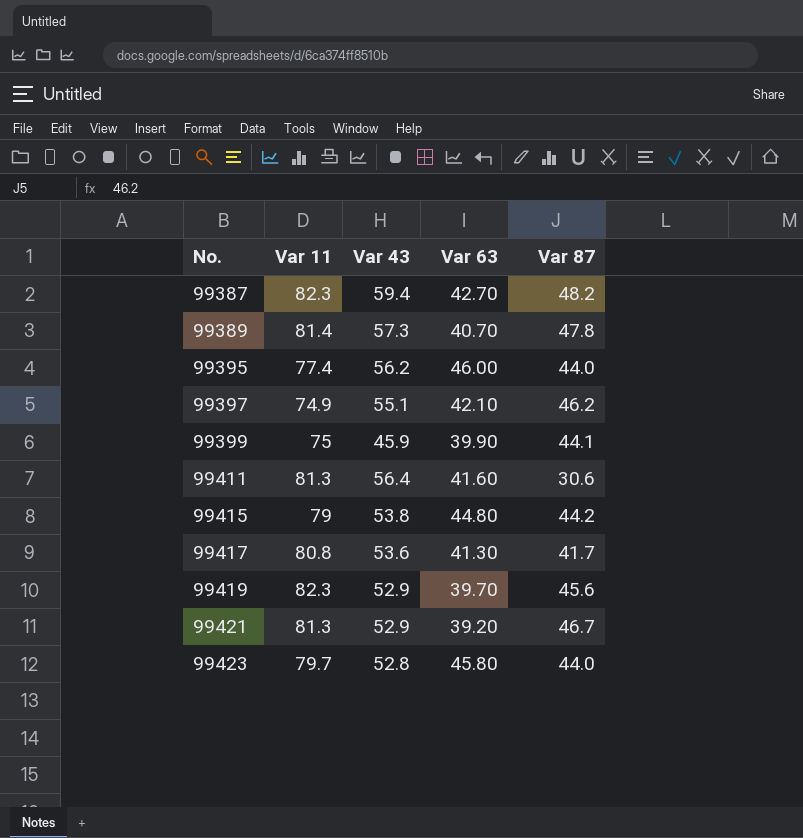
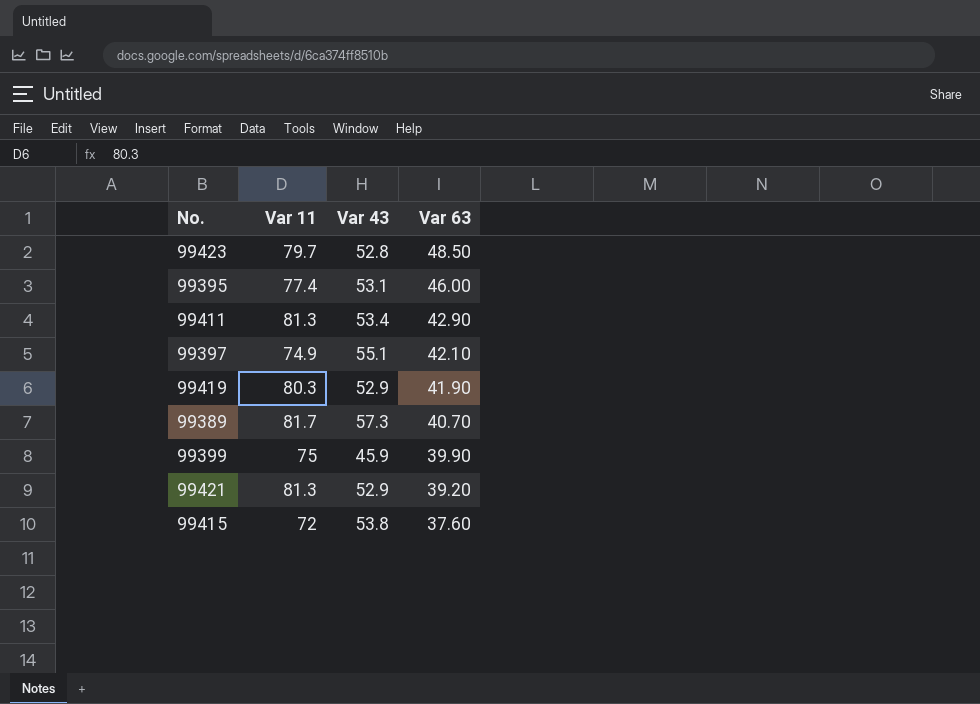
row order: No. ascending -> Var 63 descending
column Var 87 | position: 5 -> none
row 99387: 82.3 | 59.4 | 42.70 | 48.2 -> none
row 99417: 80.8 | 53.6 | 41.30 | 41.7 -> none
99423 | Var 63: 45.80 -> 48.50
99395 | Var 43: 56.2 -> 53.1
99411 | Var 43: 56.4 -> 53.4
99411 | Var 63: 41.60 -> 42.90
99419 | Var 11: 82.3 -> 80.3
99419 | Var 63: 39.70 -> 41.90
99389 | Var 11: 81.4 -> 81.7
99415 | Var 11: 79 -> 72
99415 | Var 63: 44.80 -> 37.60

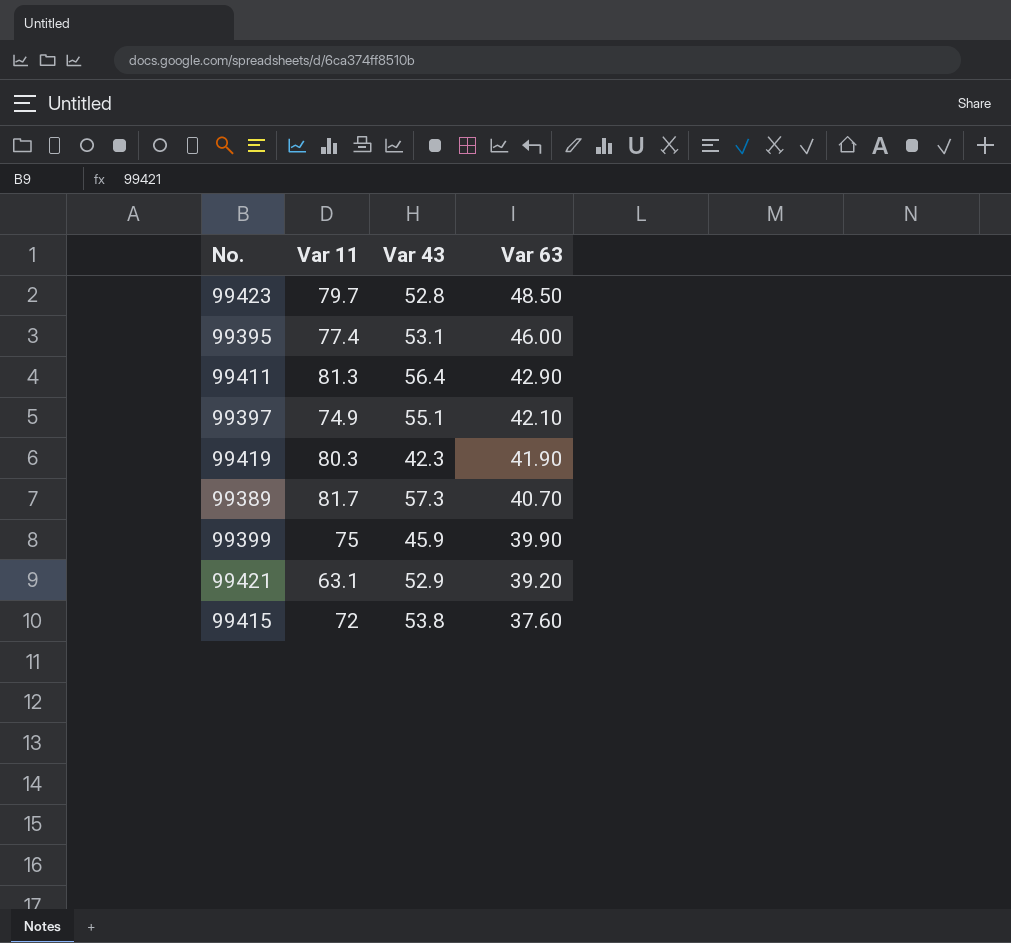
99411 | Var 43: 53.4 -> 56.4
99419 | Var 43: 52.9 -> 42.3
99421 | Var 11: 81.3 -> 63.1

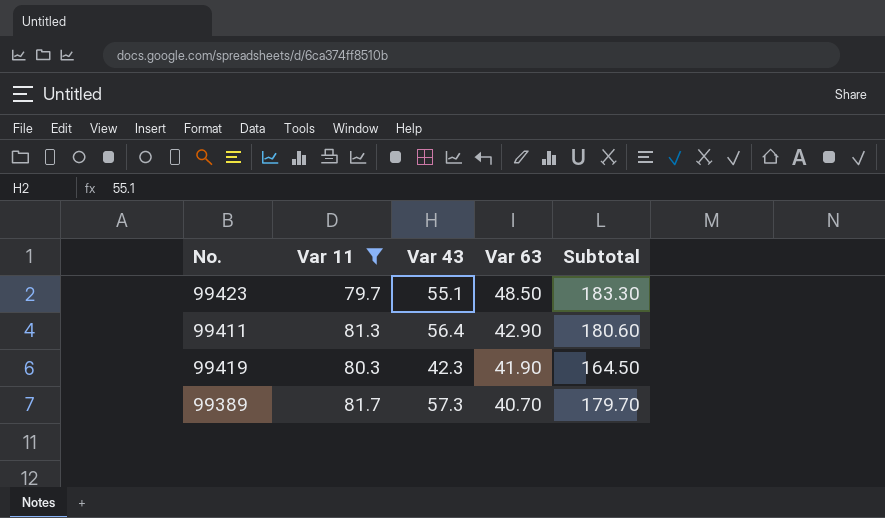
filter: none -> Var 11 >= 79.7
column Subtotal | formula: none -> [Var 11] + [Var 43] + [Var 63]
99423 | Var 43: 52.8 -> 55.1

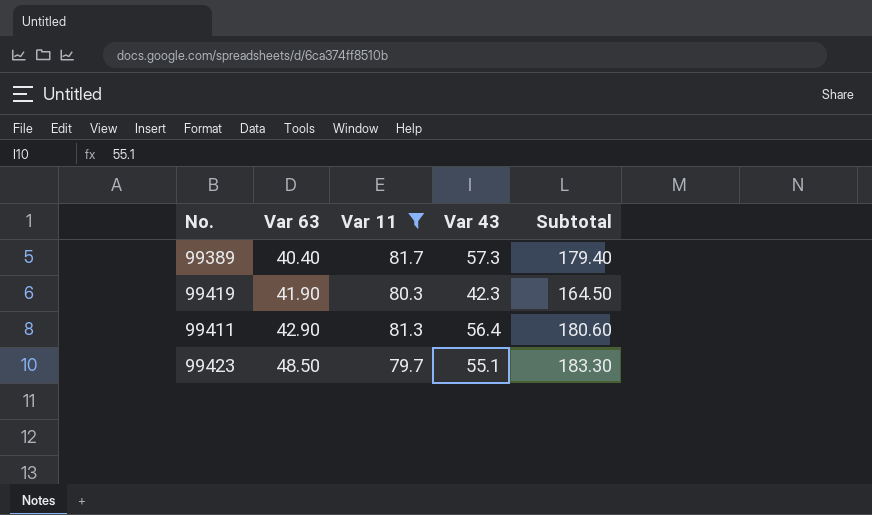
row order: Var 63 descending -> Var 63 ascending
column Var 63 | position: 4 -> 2
99389 | Var 63: 40.70 -> 40.40
99389 | Subtotal: 179.70 -> 179.40

